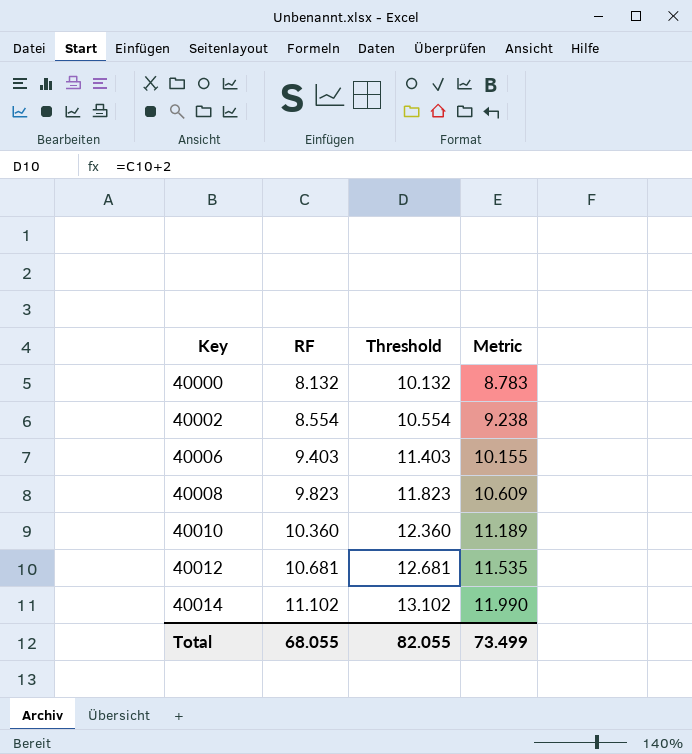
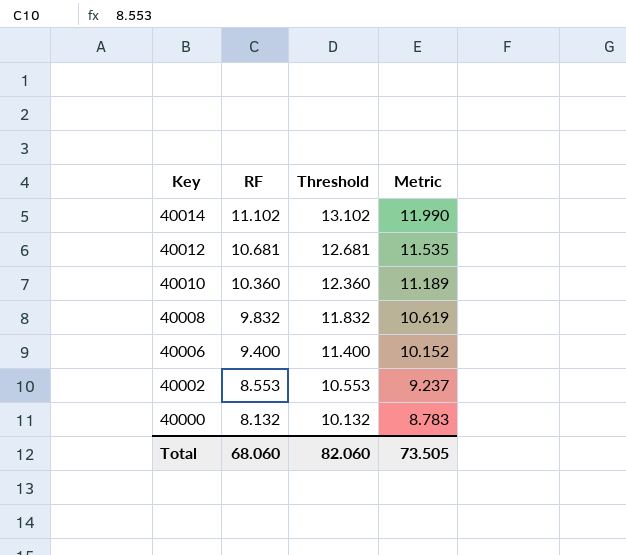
row order: Key ascending -> Key descending
40008 | RF: 9.823 -> 9.832
40008 | Threshold: 11.823 -> 11.832
40008 | Metric: 10.609 -> 10.619
40006 | RF: 9.403 -> 9.400
40006 | Threshold: 11.403 -> 11.400
40006 | Metric: 10.155 -> 10.152
40002 | RF: 8.554 -> 8.553
40002 | Threshold: 10.554 -> 10.553
40002 | Metric: 9.238 -> 9.237
Total | RF: 68.055 -> 68.060
Total | Threshold: 82.055 -> 82.060
Total | Metric: 73.499 -> 73.505

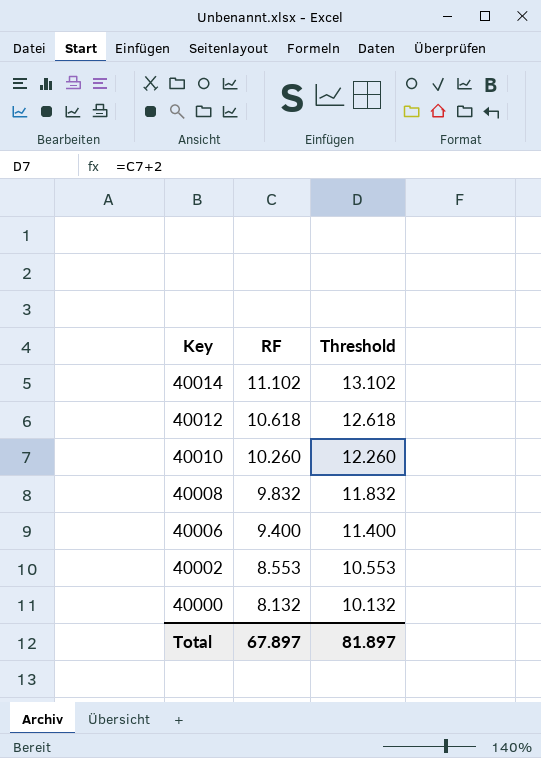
column Metric | formula: [RF] * 1.08 -> none
40012 | RF: 10.681 -> 10.618
40012 | Threshold: 12.681 -> 12.618
40010 | RF: 10.360 -> 10.260
40010 | Threshold: 12.360 -> 12.260
Total | RF: 68.060 -> 67.897
Total | Threshold: 82.060 -> 81.897

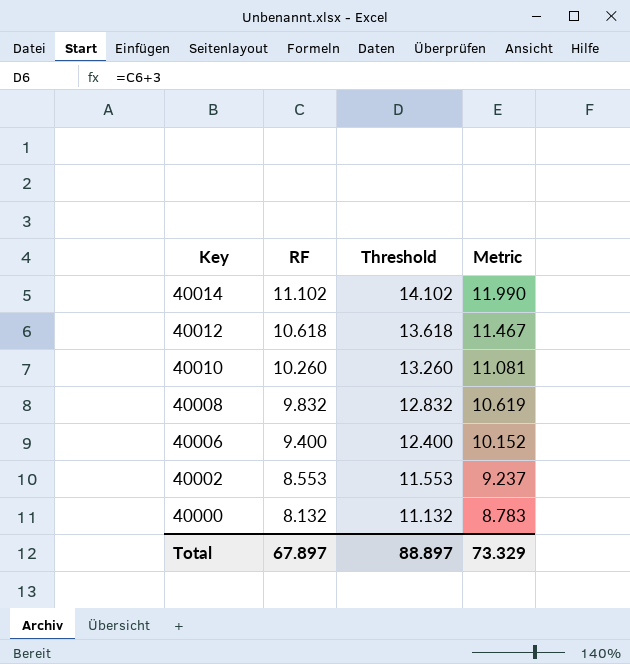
column Threshold | formula: [RF] + 2 -> [RF] + 3
column Metric | formula: none -> [RF] * 1.08
Total | Threshold: 81.897 -> 88.897

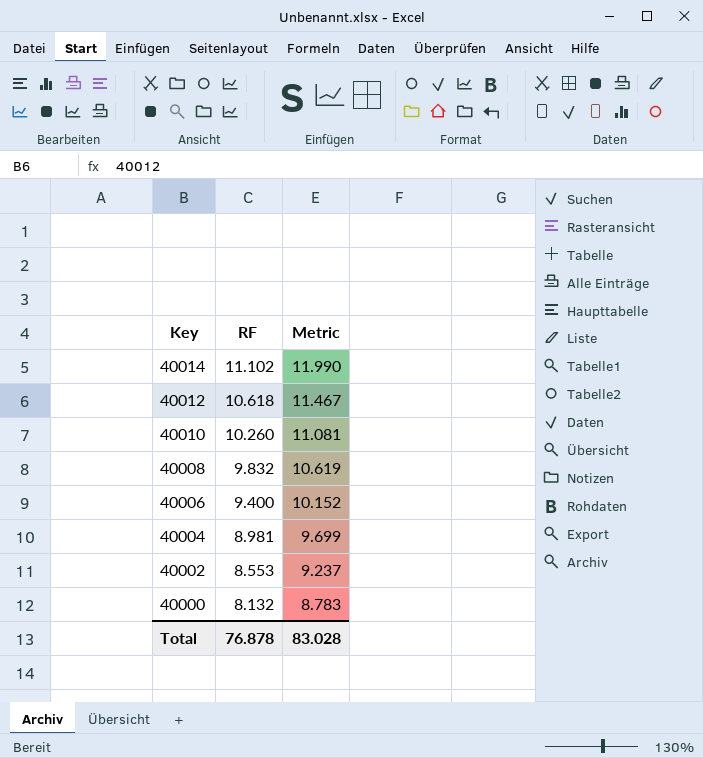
column Threshold | formula: [RF] + 3 -> none
row 40004: none -> 8.981 | 9.699
Total | RF: 67.897 -> 76.878
Total | Metric: 73.329 -> 83.028

